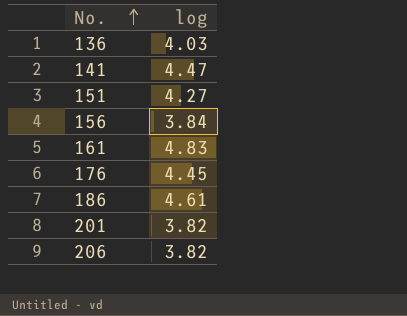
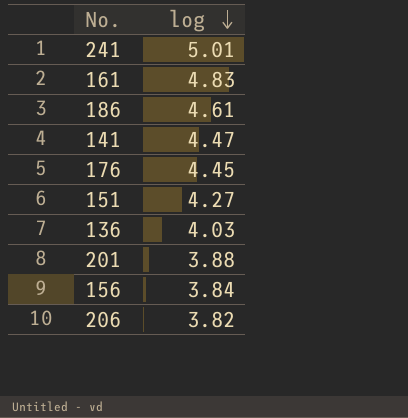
row order: No. ascending -> log descending
row 241: none -> 5.01
201 | log: 3.82 -> 3.88

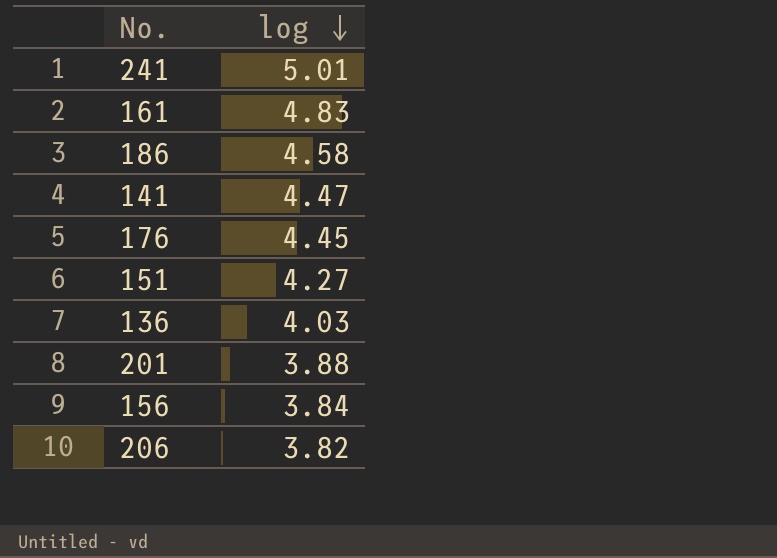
186 | log: 4.61 -> 4.58

